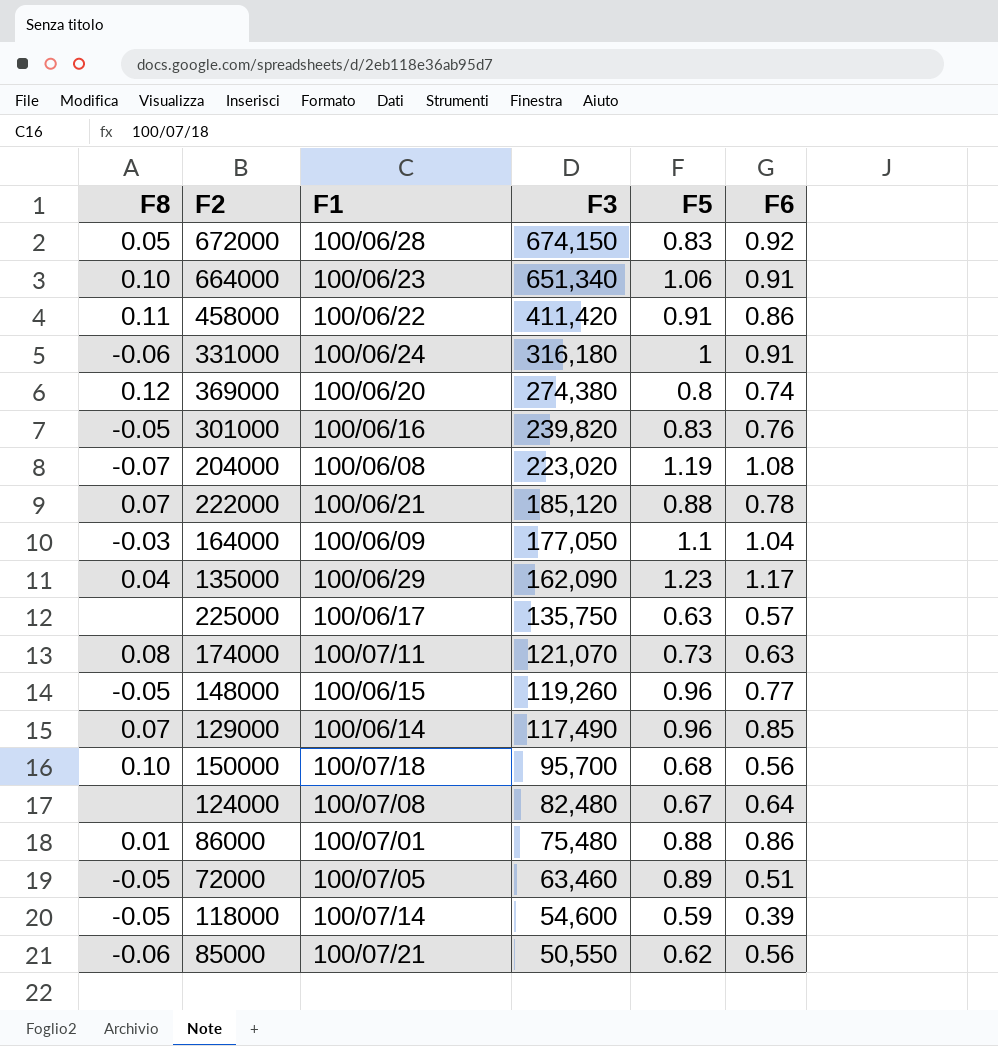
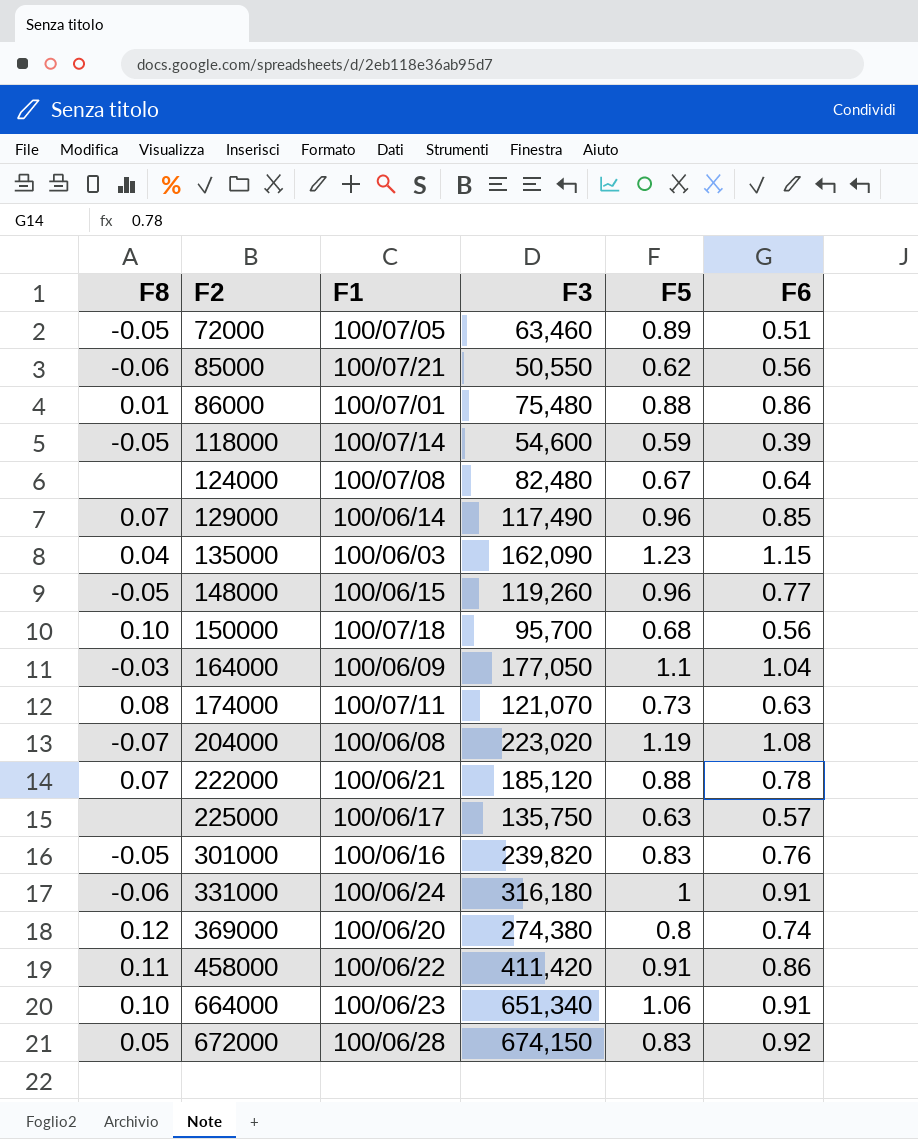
row order: F3 descending -> F2 ascending
135000 | F1: 100/06/29 -> 100/06/03
135000 | F6: 1.17 -> 1.15

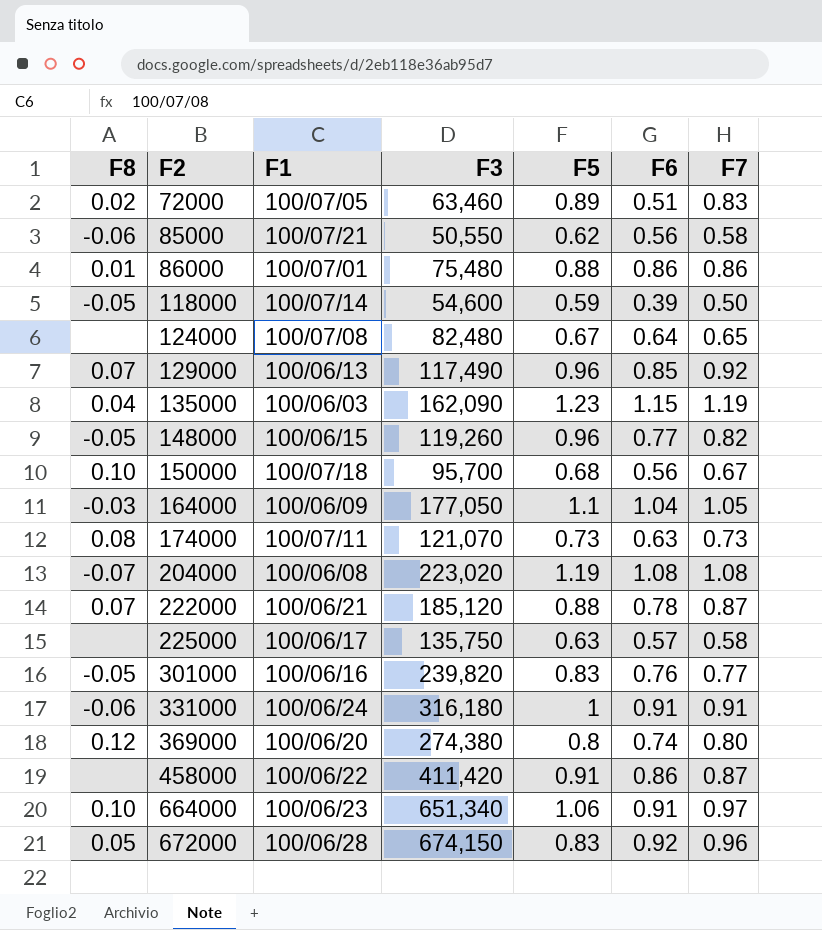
column F7 | position: none -> 7
72000 | F8: -0.05 -> 0.02
129000 | F1: 100/06/14 -> 100/06/13
458000 | F8: 0.11 -> none

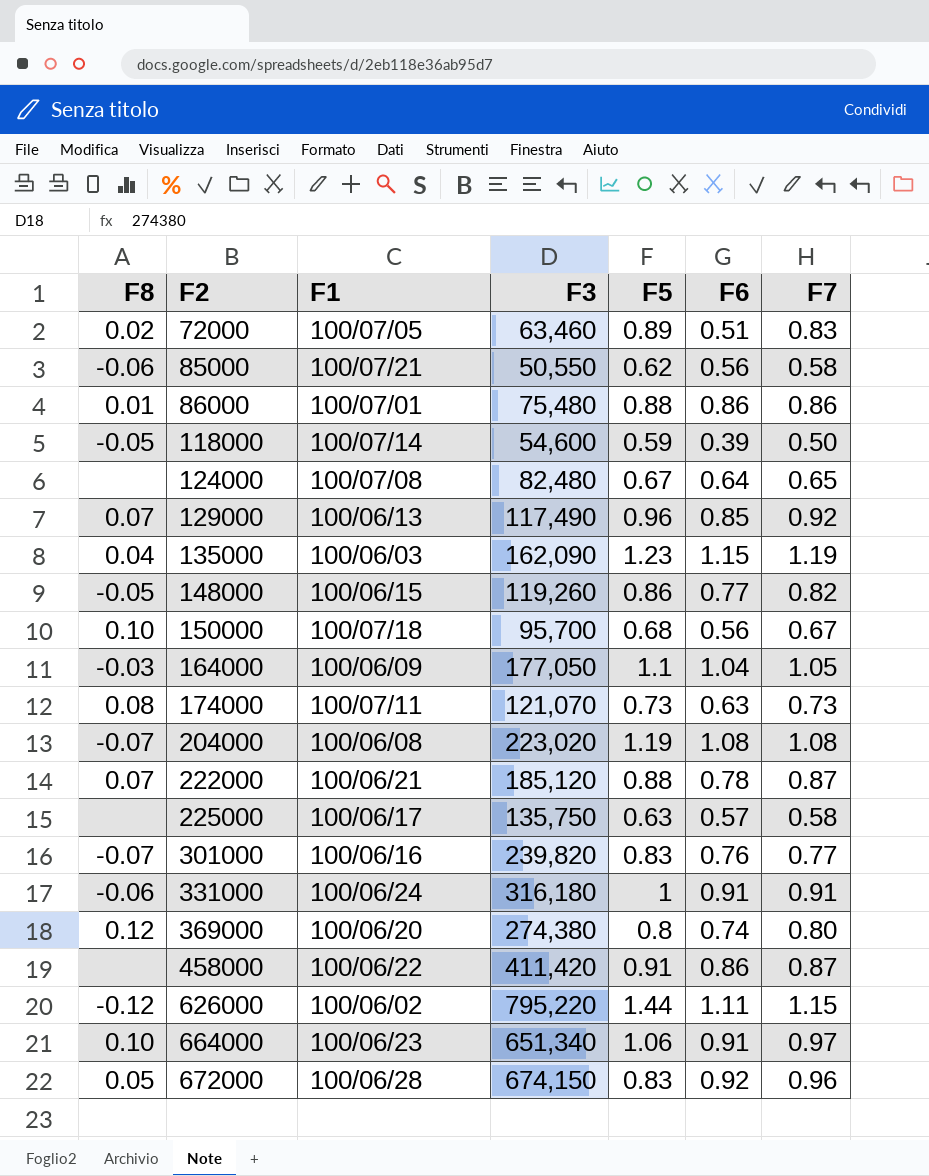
148000 | F5: 0.96 -> 0.86
301000 | F8: -0.05 -> -0.07
row 626000: none -> -0.12 | 100/06/02 | 795,220 | 1.44 | 1.11 | 1.15

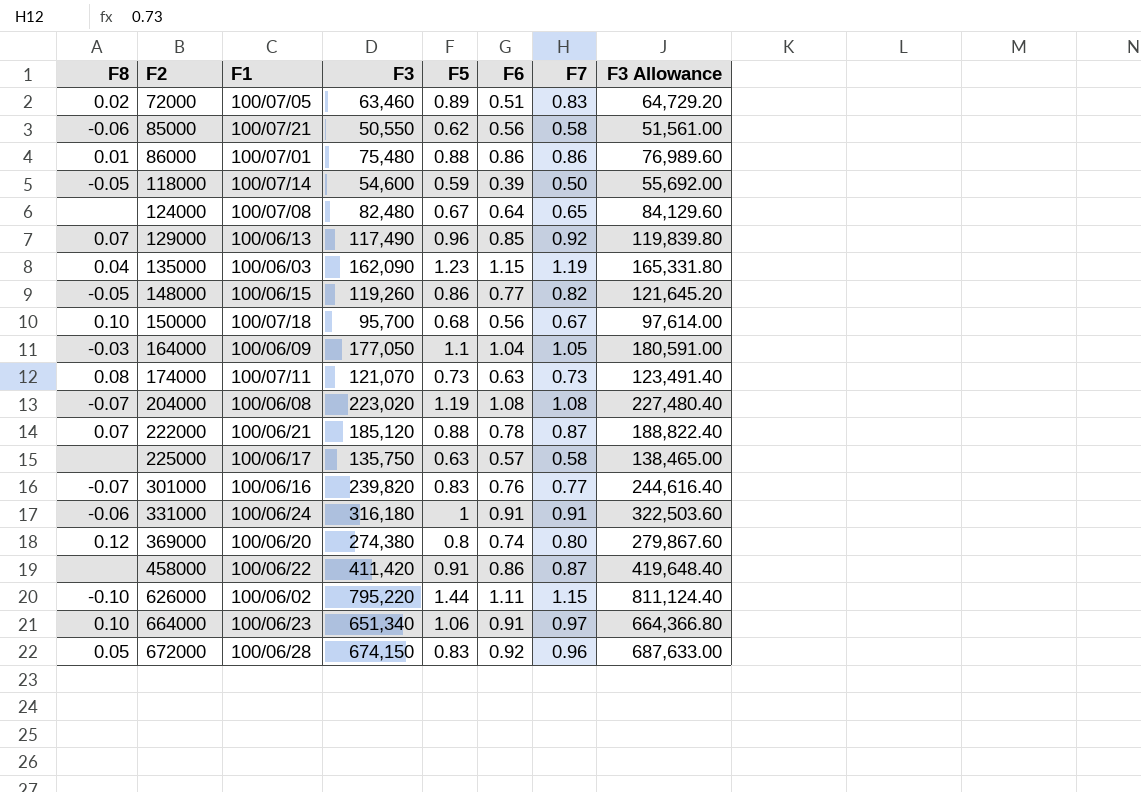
column F3 Allowance | formula: none -> [F3] * 1.02
626000 | F8: -0.12 -> -0.10

